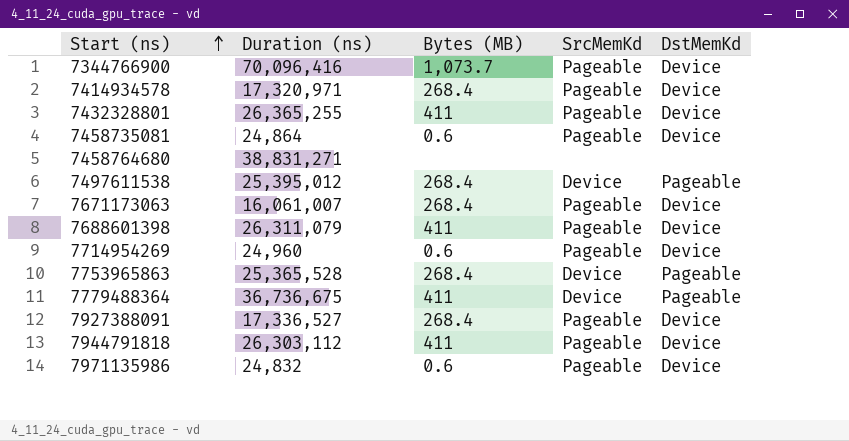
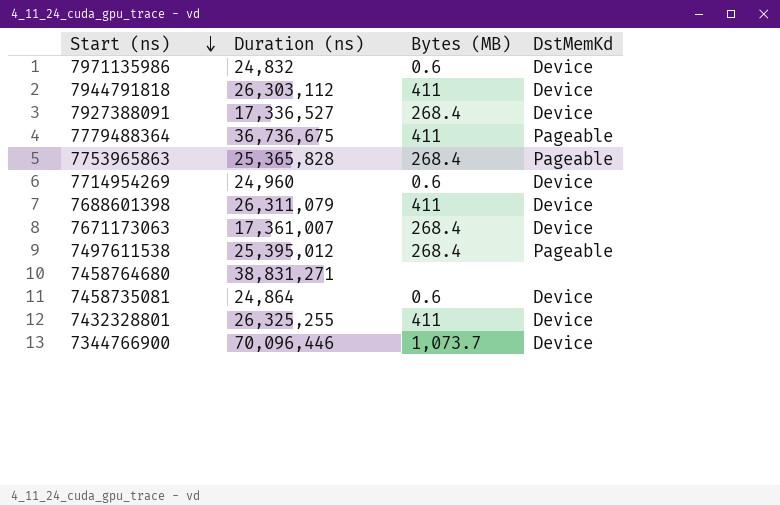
row order: Start (ns) ascending -> Start (ns) descending
column SrcMemKd | position: 4 -> none
row 7414934578: 17,320,971 | 268.4 | Pageable | Device -> none
7753965863 | Duration (ns): 25,365,528 -> 25,365,828
7671173063 | Duration (ns): 16,061,007 -> 17,361,007
7432328801 | Duration (ns): 26,365,255 -> 26,325,255
7344766900 | Duration (ns): 70,096,416 -> 70,096,446

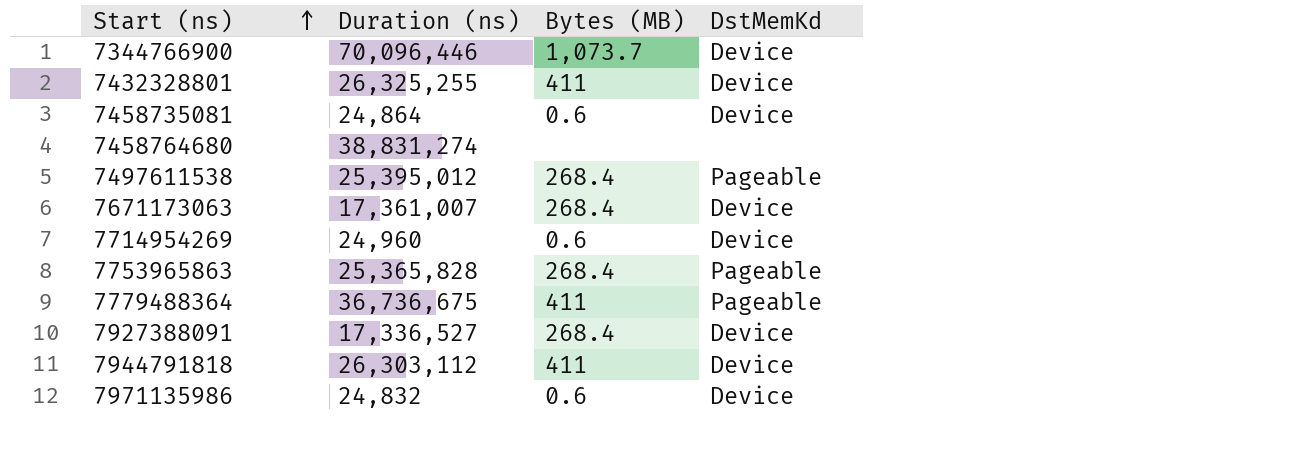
row order: Start (ns) descending -> Start (ns) ascending
row 7688601398: 26,311,079 | 411 | Device -> none
7458764680 | Duration (ns): 38,831,271 -> 38,831,274

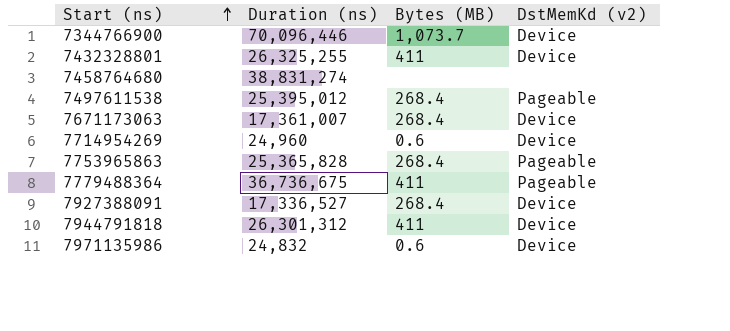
column name: DstMemKd -> DstMemKd (v2)
row 7458735081: 24,864 | 0.6 | Device -> none
7944791818 | Duration (ns): 26,303,112 -> 26,301,312

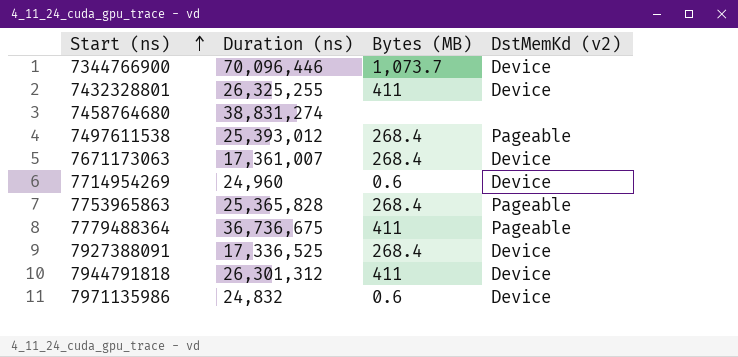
7497611538 | Duration (ns): 25,395,012 -> 25,393,012
7927388091 | Duration (ns): 17,336,527 -> 17,336,525

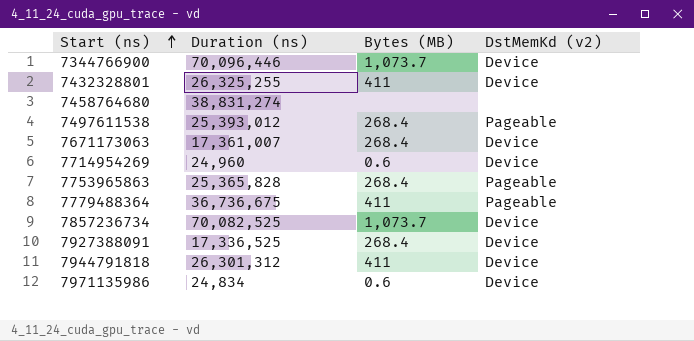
row 7857236734: none -> 70,082,525 | 1,073.7 | Device
7971135986 | Duration (ns): 24,832 -> 24,834

